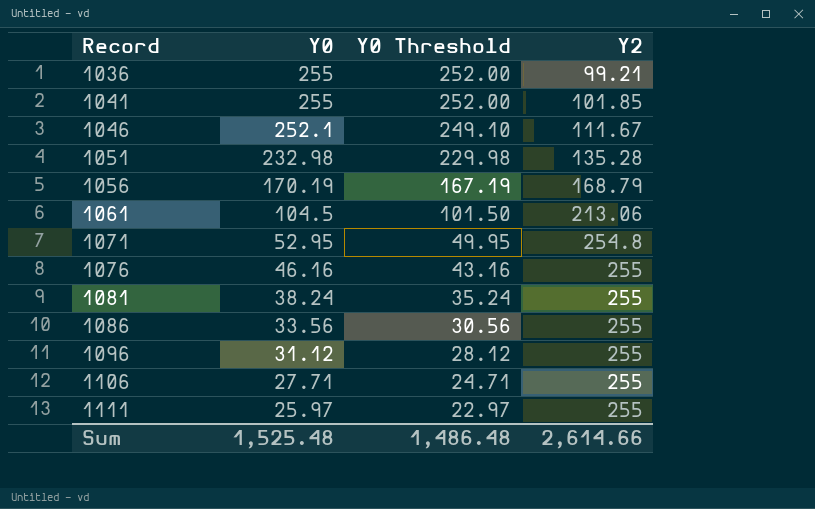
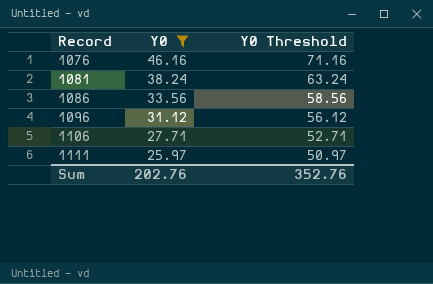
filter: none -> Y0 <= 46.16
column Y2 | position: 4 -> none
column Y0 Threshold | formula: [Y0] - 3 -> [Y0] + 25
Sum | Y0: 1,525.48 -> 202.76
Sum | Y0 Threshold: 1,486.48 -> 352.76

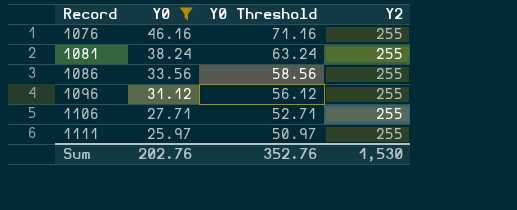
column Y2 | position: none -> 4

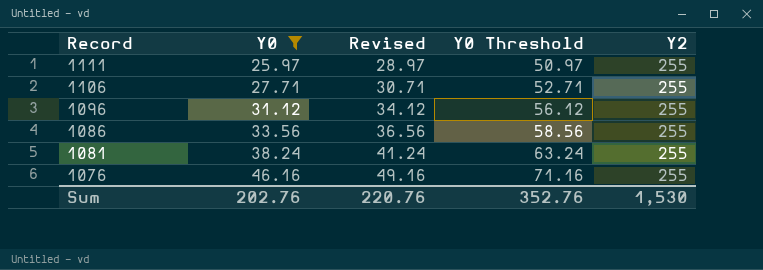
row order: Record ascending -> Record descending
column Revised | formula: none -> [Y0] + 3

